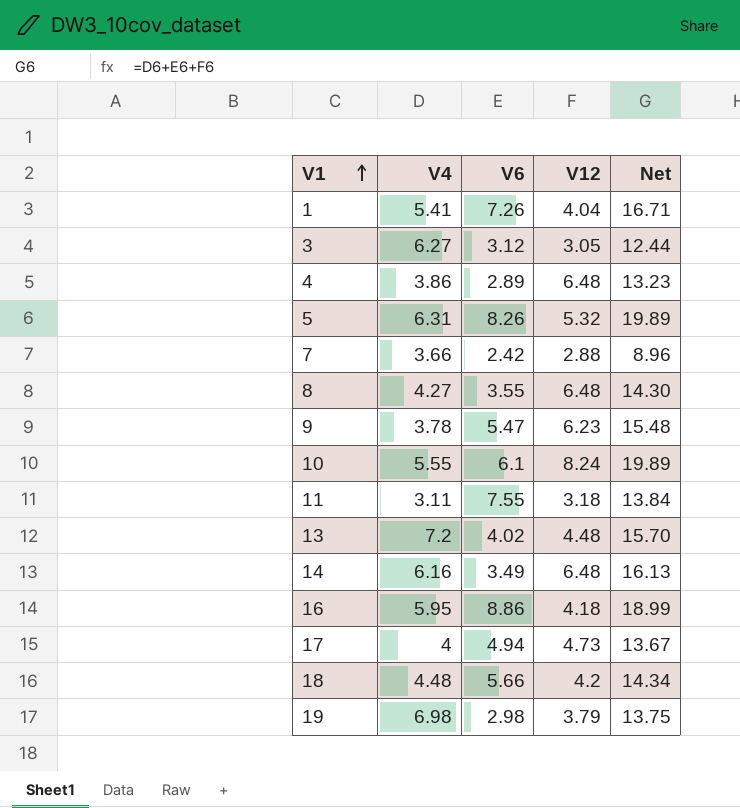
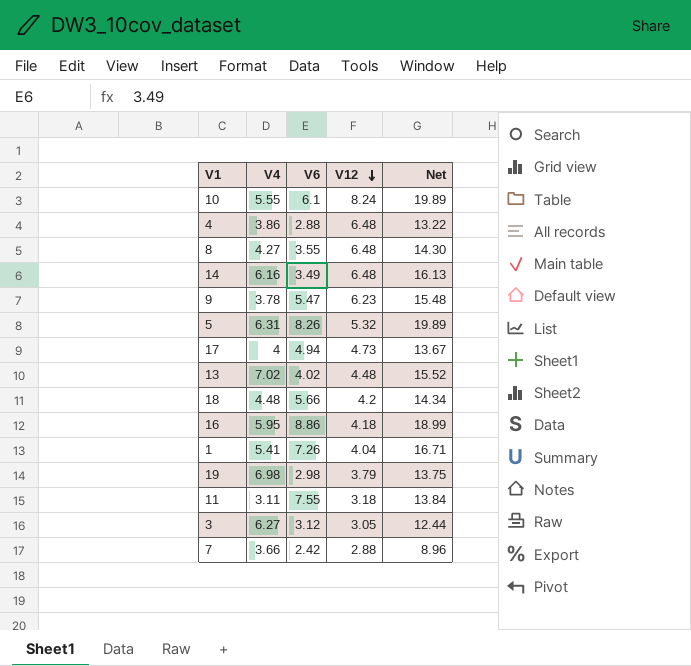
row order: V1 ascending -> V12 descending
4 | V6: 2.89 -> 2.88
4 | Net: 13.23 -> 13.22
13 | V4: 7.2 -> 7.02
13 | Net: 15.70 -> 15.52

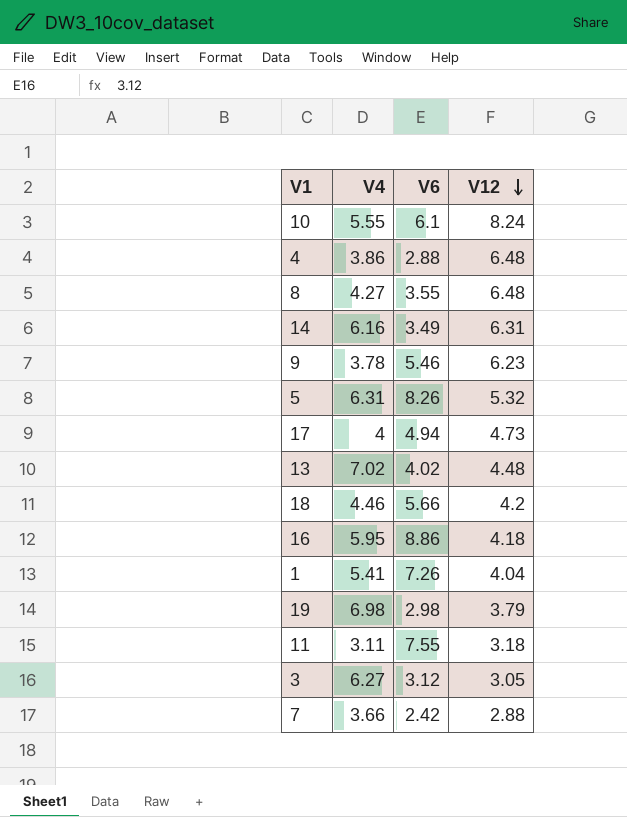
column Net | formula: [V4] + [V6] + [V12] -> none
14 | V12: 6.48 -> 6.31
9 | V6: 5.47 -> 5.46
18 | V4: 4.48 -> 4.46

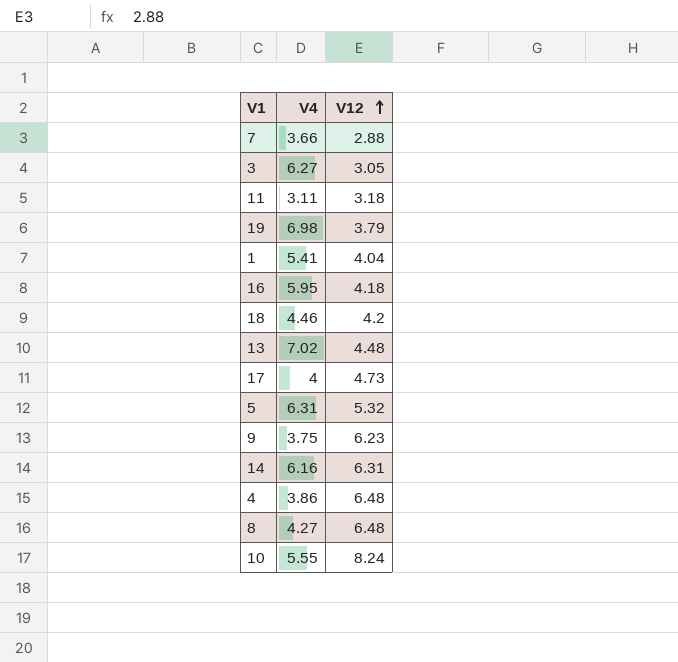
row order: V12 descending -> V12 ascending
column V6 | position: 3 -> none
9 | V4: 3.78 -> 3.75

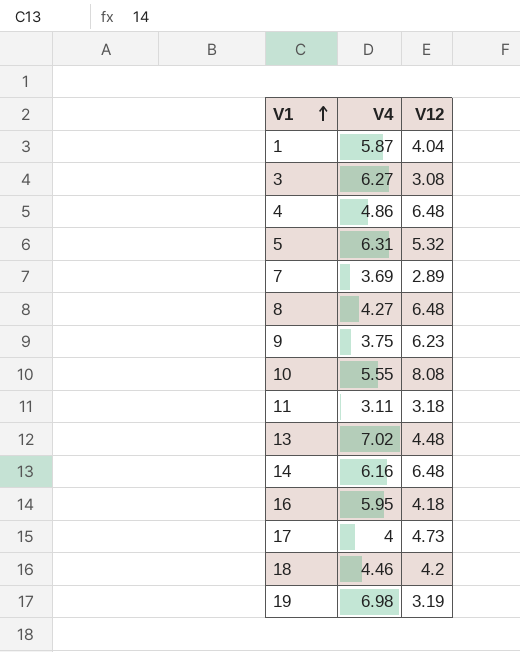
row order: V12 ascending -> V1 ascending
1 | V4: 5.41 -> 5.87
3 | V12: 3.05 -> 3.08
4 | V4: 3.86 -> 4.86
7 | V4: 3.66 -> 3.69
7 | V12: 2.88 -> 2.89
10 | V12: 8.24 -> 8.08
14 | V12: 6.31 -> 6.48
19 | V12: 3.79 -> 3.19

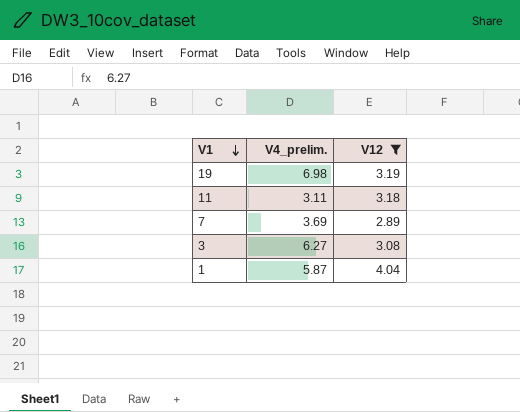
filter: none -> V12 <= 4.04
row order: V1 ascending -> V1 descending
column name: V4 -> V4_prelim.

